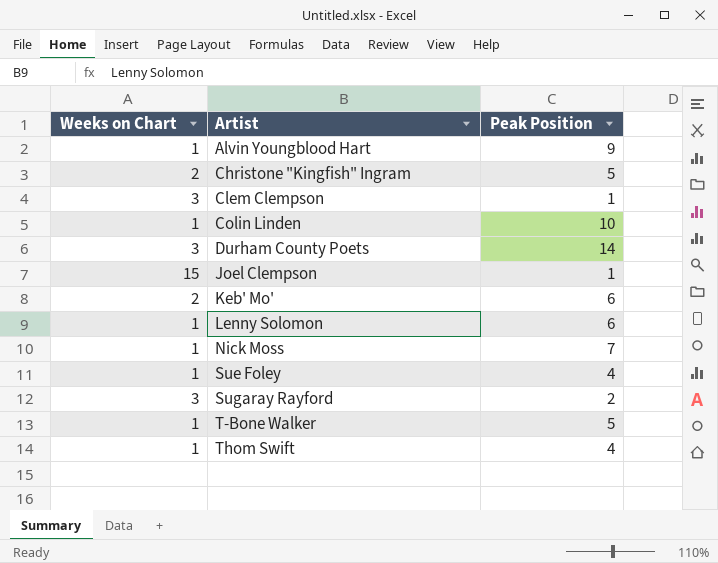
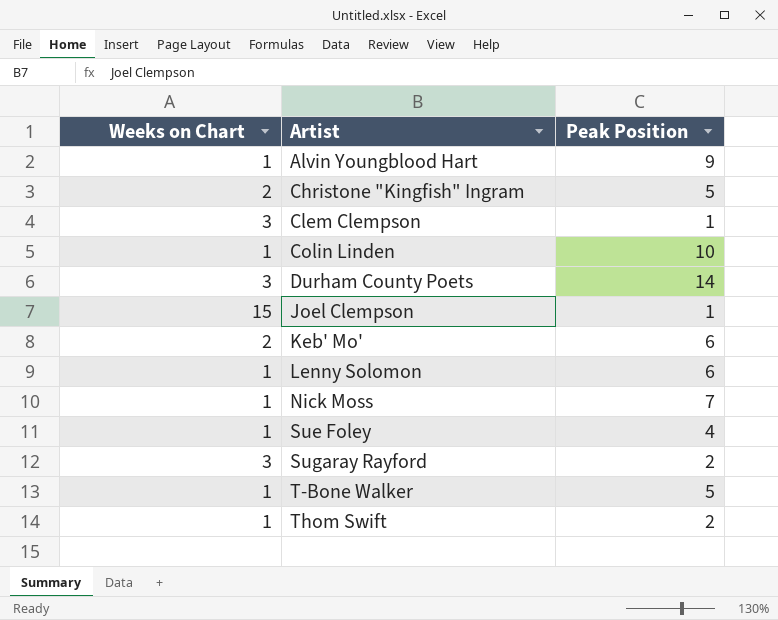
Thom Swift | Peak Position: 4 -> 2

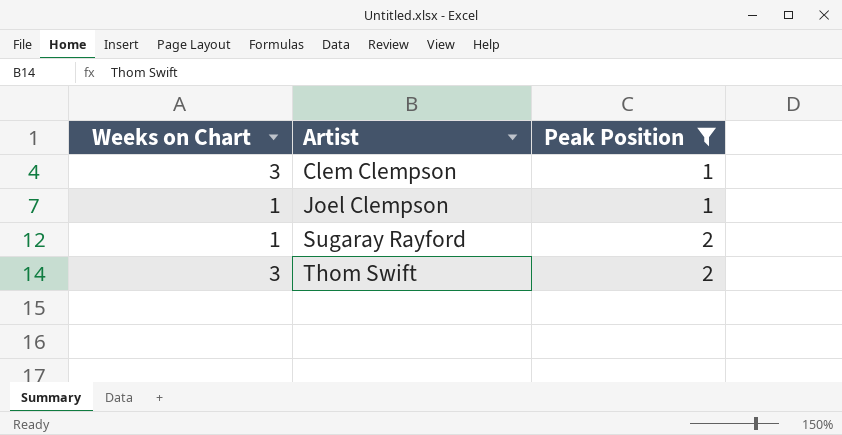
filter: none -> Peak Position <= 2
Joel Clempson | Weeks on Chart: 15 -> 1
Sugaray Rayford | Weeks on Chart: 3 -> 1
Thom Swift | Weeks on Chart: 1 -> 3

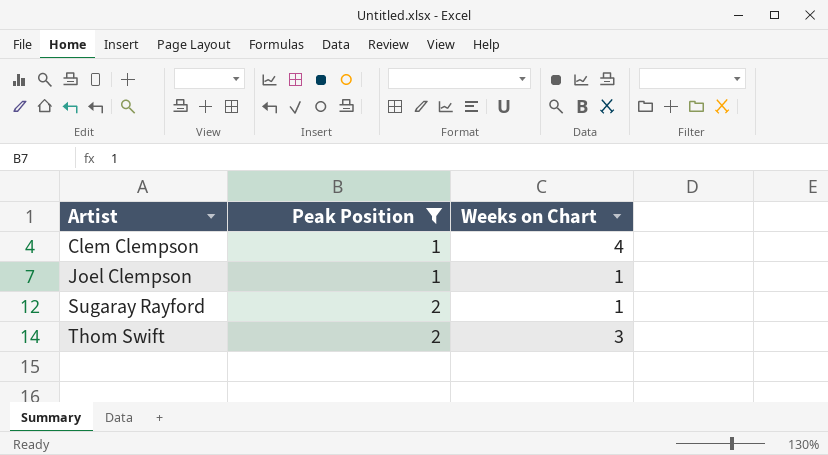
column Weeks on Chart | position: 1 -> 3
Clem Clempson | Weeks on Chart: 3 -> 4

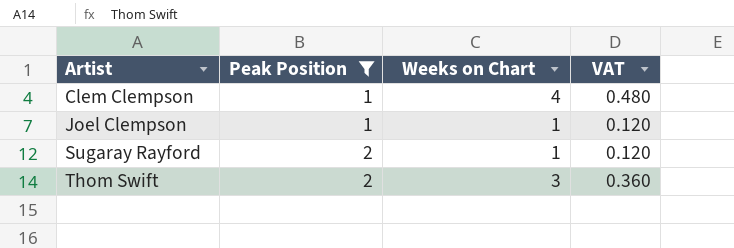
column VAT | formula: none -> [Weeks on Chart] * 0.12

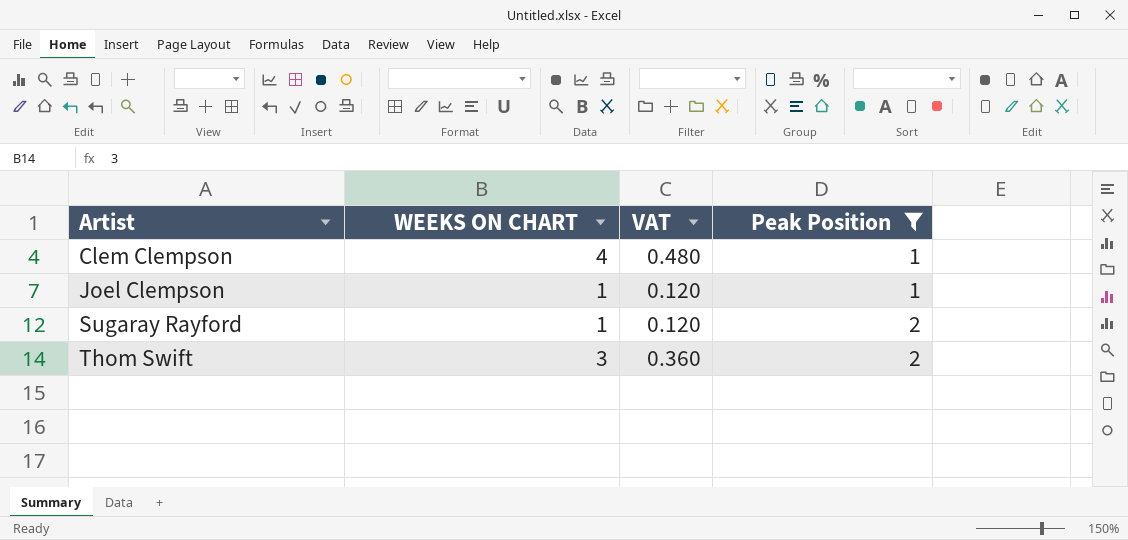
column name: Weeks on Chart -> WEEKS ON CHART
column Peak Position | position: 2 -> 4

